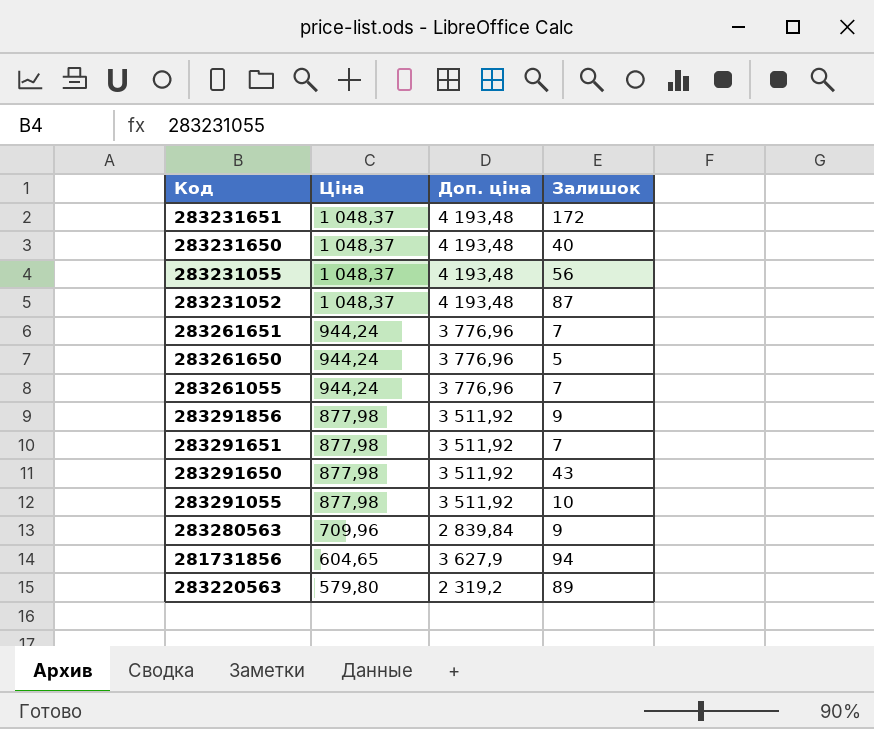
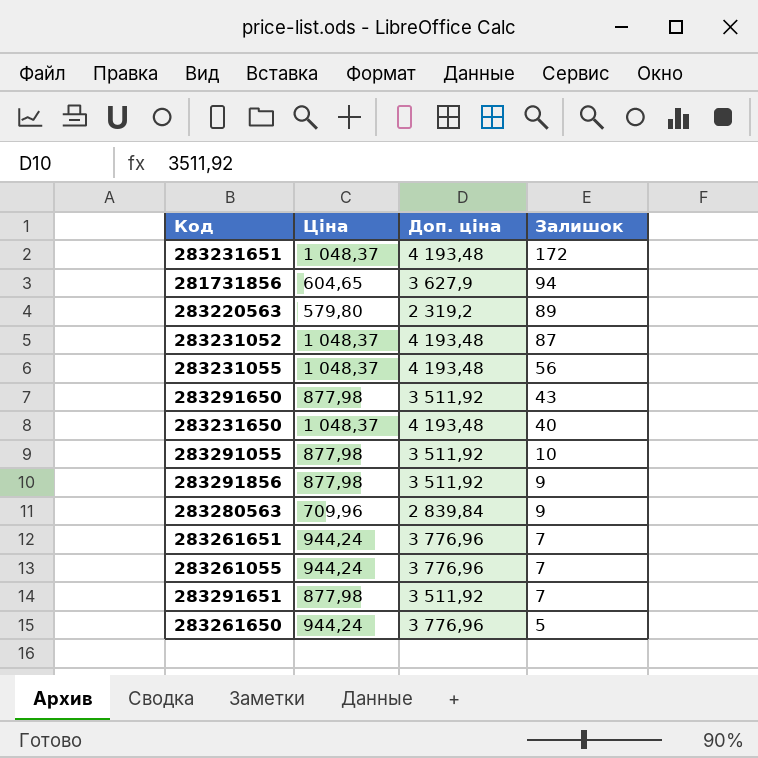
row order: Ціна descending -> Залишок descending

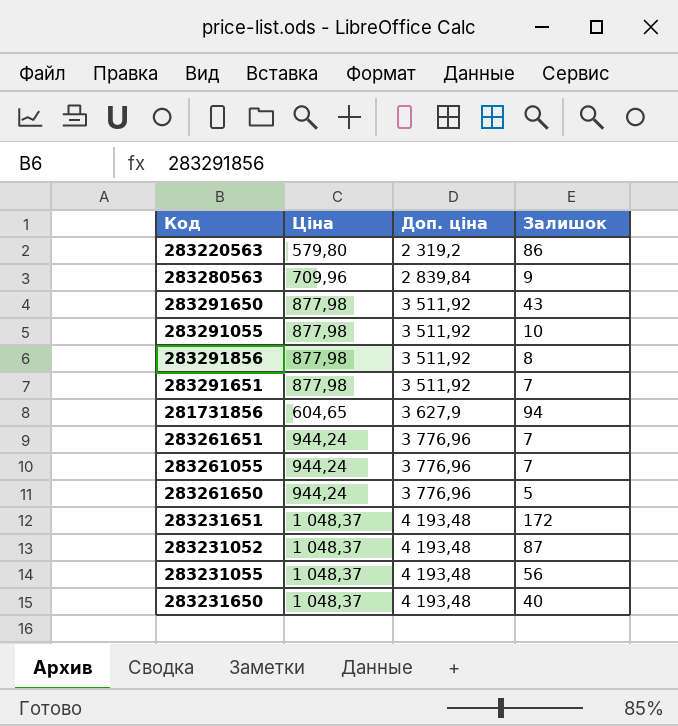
row order: Залишок descending -> Доп. ціна ascending
283220563 | Залишок: 89 -> 86
283291856 | Залишок: 9 -> 8

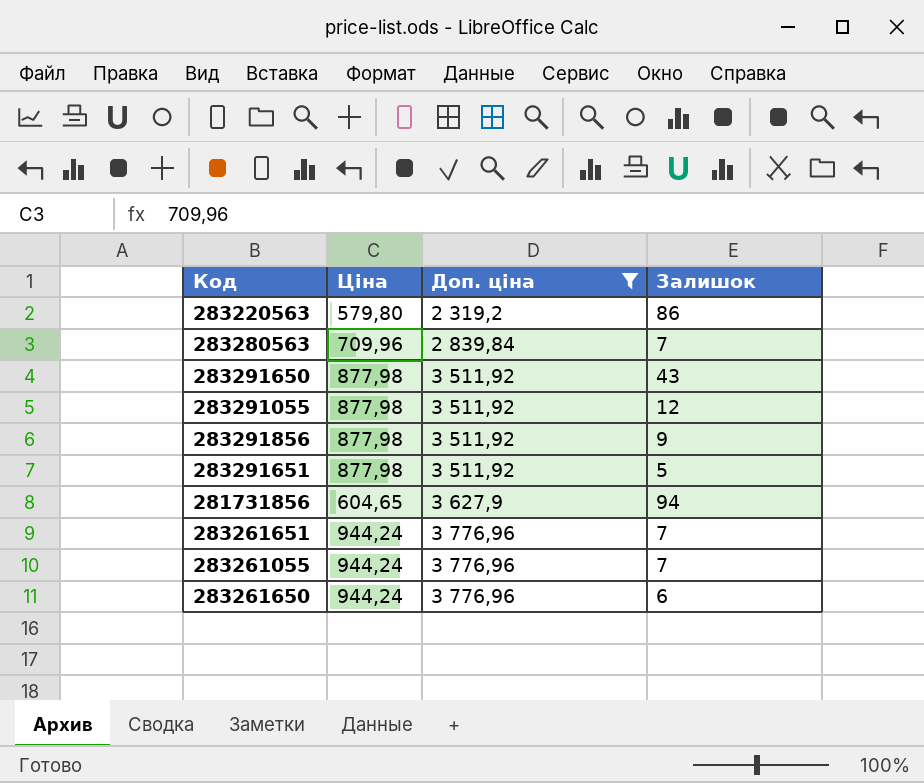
filter: none -> Доп. ціна != 4 193,48
283280563 | Залишок: 9 -> 7
283291055 | Залишок: 10 -> 12
283291856 | Залишок: 8 -> 9
283291651 | Залишок: 7 -> 5
283261650 | Залишок: 5 -> 6

